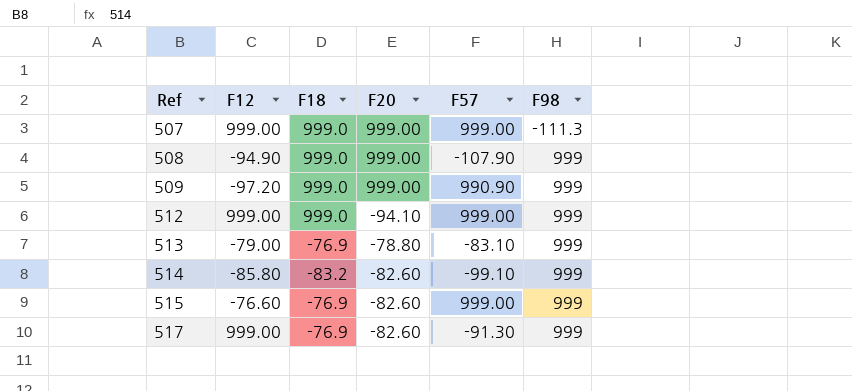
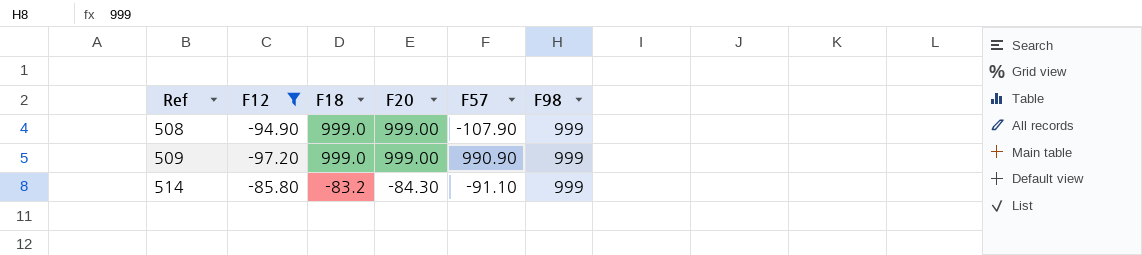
filter: none -> F12 <= -85.80
514 | F20: -82.60 -> -84.30
514 | F57: -99.10 -> -91.10

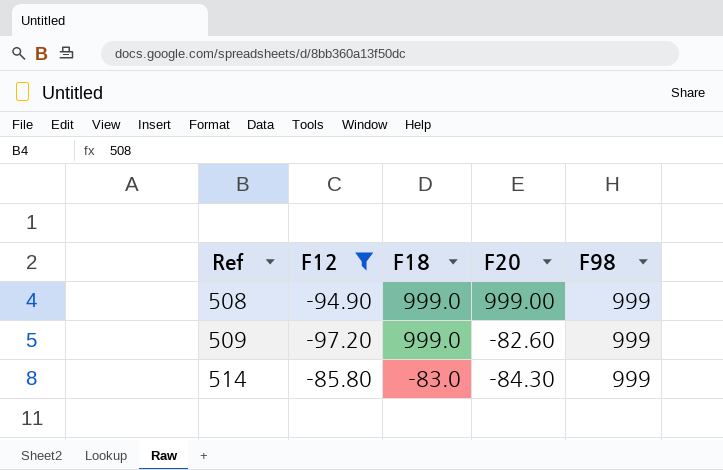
column F57 | position: 5 -> none
509 | F20: 999.00 -> -82.60
514 | F18: -83.2 -> -83.0

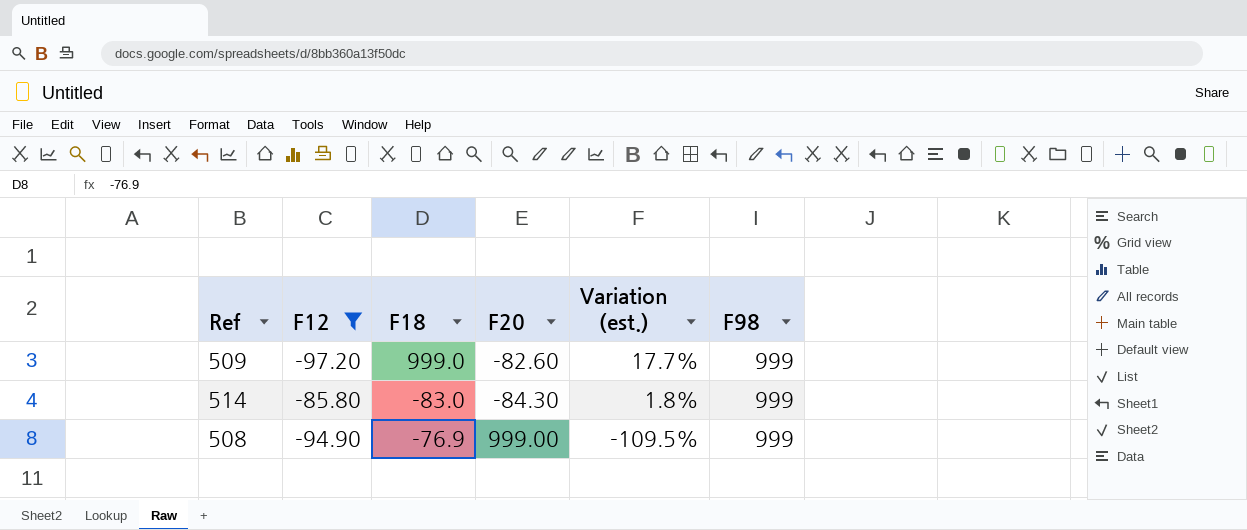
row order: Ref ascending -> Variation (est.) descending
column Variation (est.) | formula: none -> ([F12] - [F20]) / [F20]
508 | F18: 999.0 -> -76.9

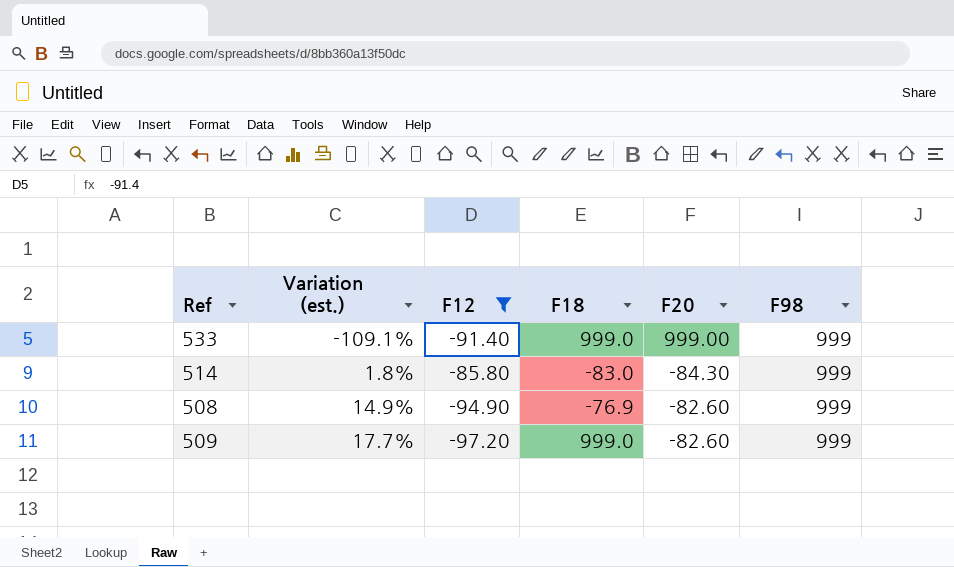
row order: Variation (est.) descending -> Variation (est.) ascending
column Variation (est.) | position: 5 -> 2
row 533: none -> -109.1% | -91.40 | 999.0 | 999.00 | 999
508 | Variation (est.): -109.5% -> 14.9%
508 | F20: 999.00 -> -82.60

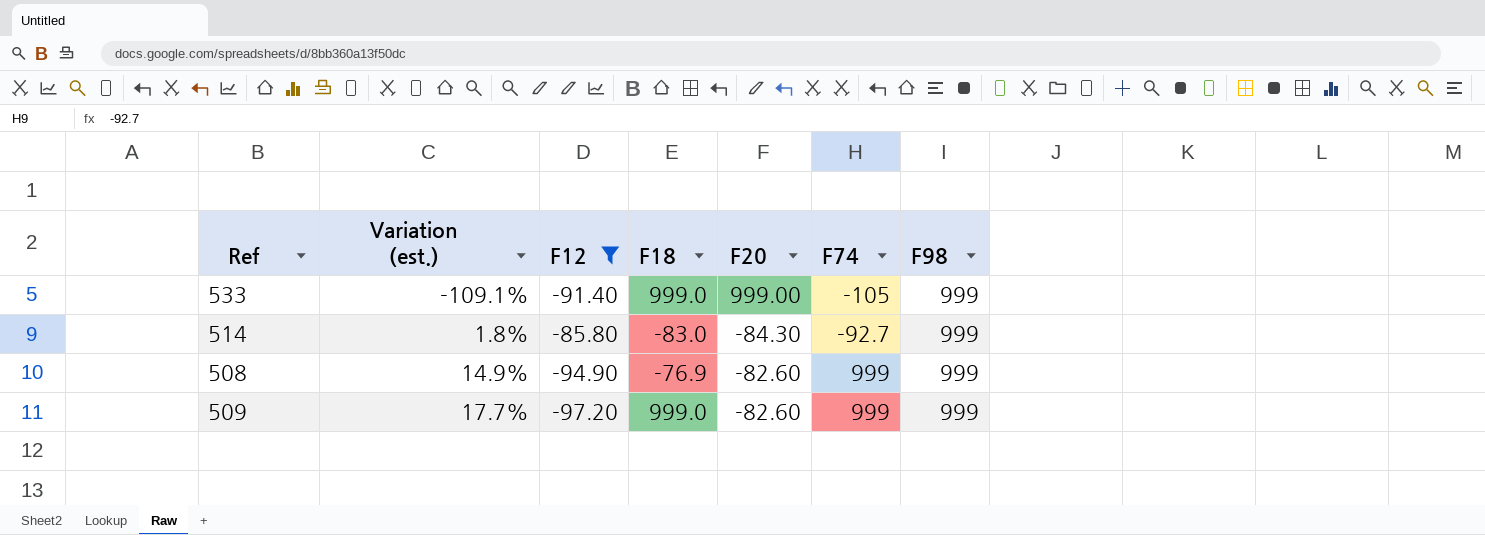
column F74 | position: none -> 6

